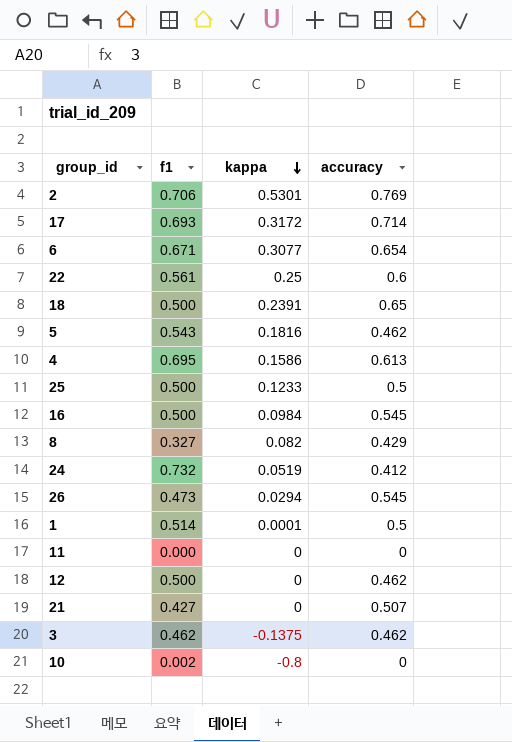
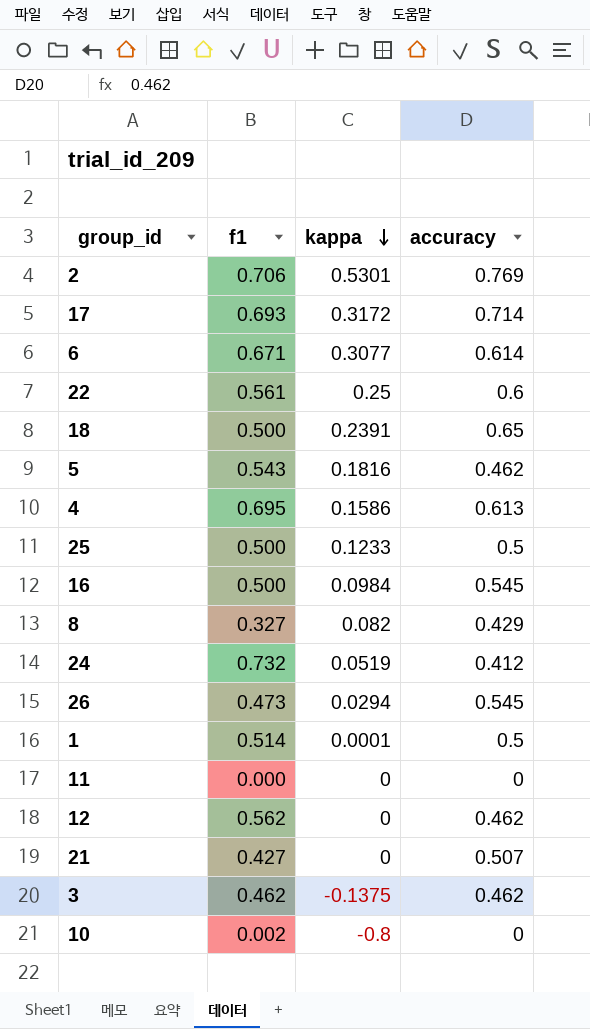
6 | accuracy: 0.654 -> 0.614
12 | f1: 0.500 -> 0.562

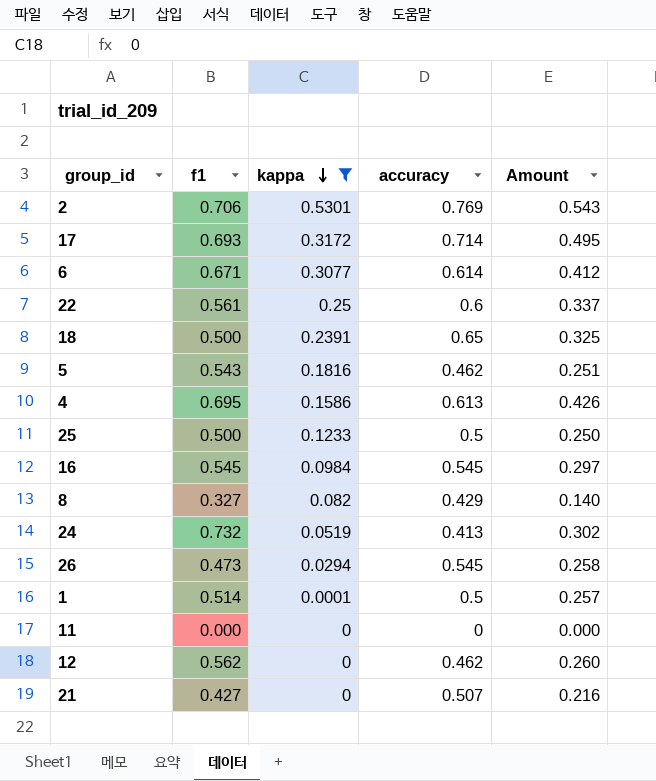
filter: none -> kappa >= 0
column Amount | formula: none -> [f1] * [accuracy]
16 | f1: 0.500 -> 0.545
24 | accuracy: 0.412 -> 0.413

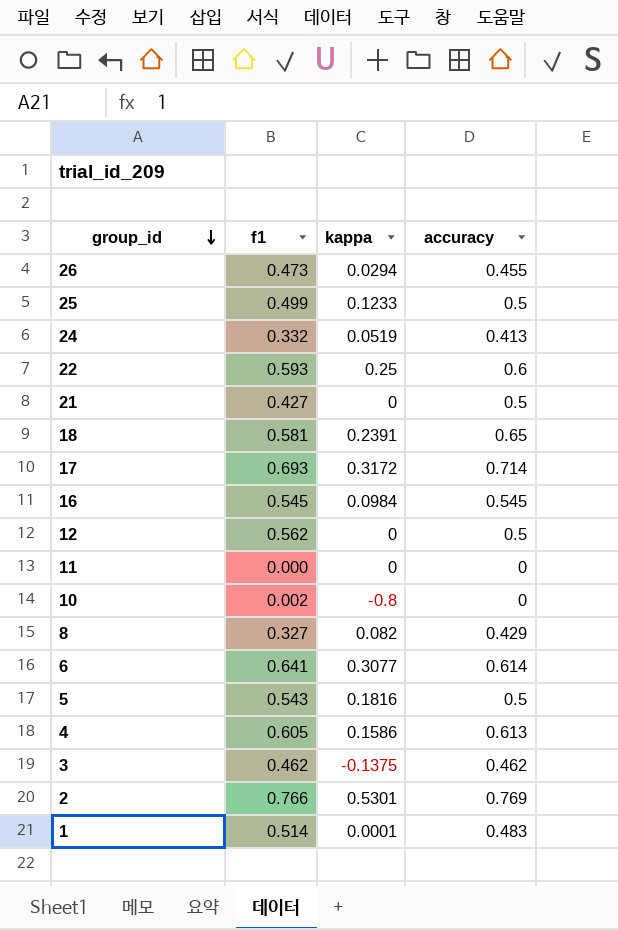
filter: kappa >= 0 -> none
row order: kappa descending -> group_id descending
column Amount | formula: [f1] * [accuracy] -> none
26 | accuracy: 0.545 -> 0.455
25 | f1: 0.500 -> 0.499
24 | f1: 0.732 -> 0.332
22 | f1: 0.561 -> 0.593
21 | accuracy: 0.507 -> 0.5
18 | f1: 0.500 -> 0.581
12 | accuracy: 0.462 -> 0.5
6 | f1: 0.671 -> 0.641
5 | accuracy: 0.462 -> 0.5
4 | f1: 0.695 -> 0.605
2 | f1: 0.706 -> 0.766
1 | accuracy: 0.5 -> 0.483

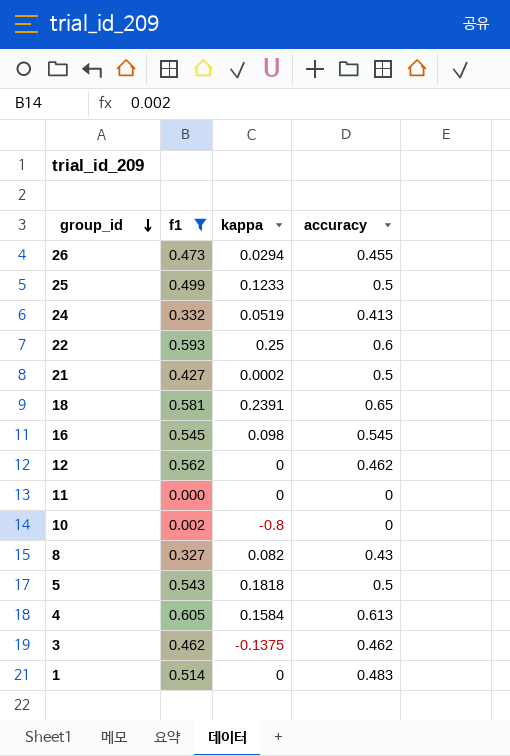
filter: none -> f1 <= 0.605
21 | kappa: 0 -> 0.0002
16 | kappa: 0.0984 -> 0.098
12 | accuracy: 0.5 -> 0.462
8 | accuracy: 0.429 -> 0.43
5 | kappa: 0.1816 -> 0.1818
4 | kappa: 0.1586 -> 0.1584
1 | kappa: 0.0001 -> 0

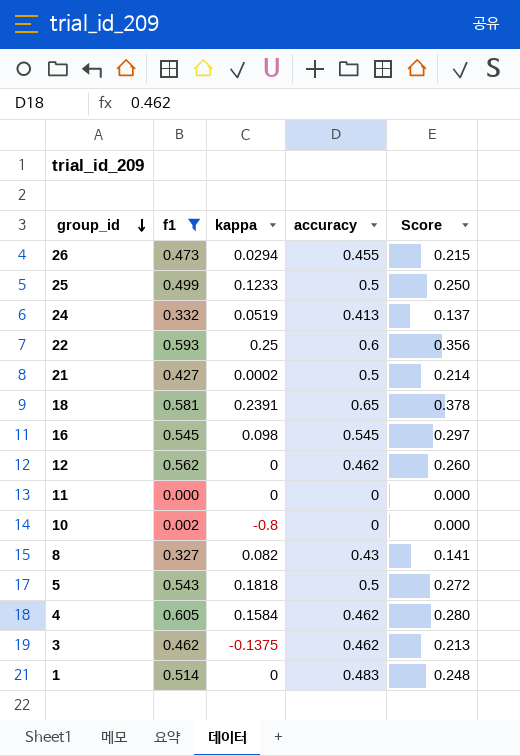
column Score | formula: none -> [f1] * [accuracy]
4 | accuracy: 0.613 -> 0.462

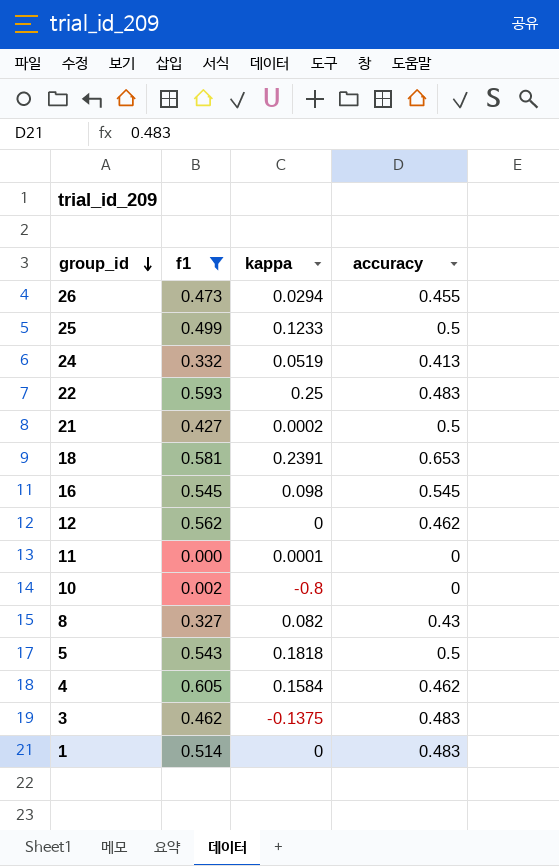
column Score | formula: [f1] * [accuracy] -> none
22 | accuracy: 0.6 -> 0.483
18 | accuracy: 0.65 -> 0.653
11 | kappa: 0 -> 0.0001
3 | accuracy: 0.462 -> 0.483

